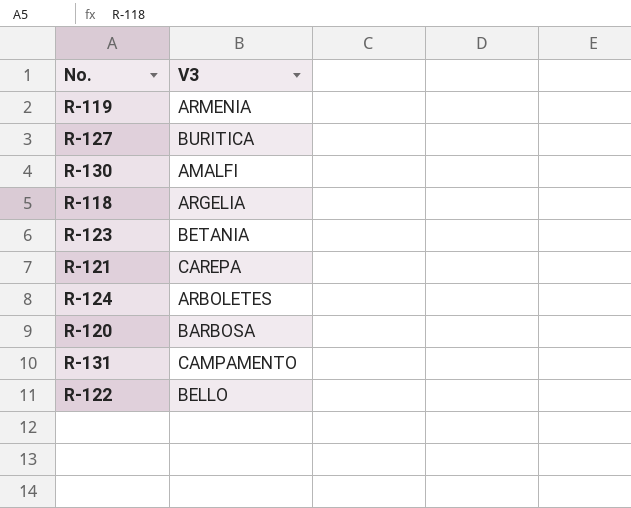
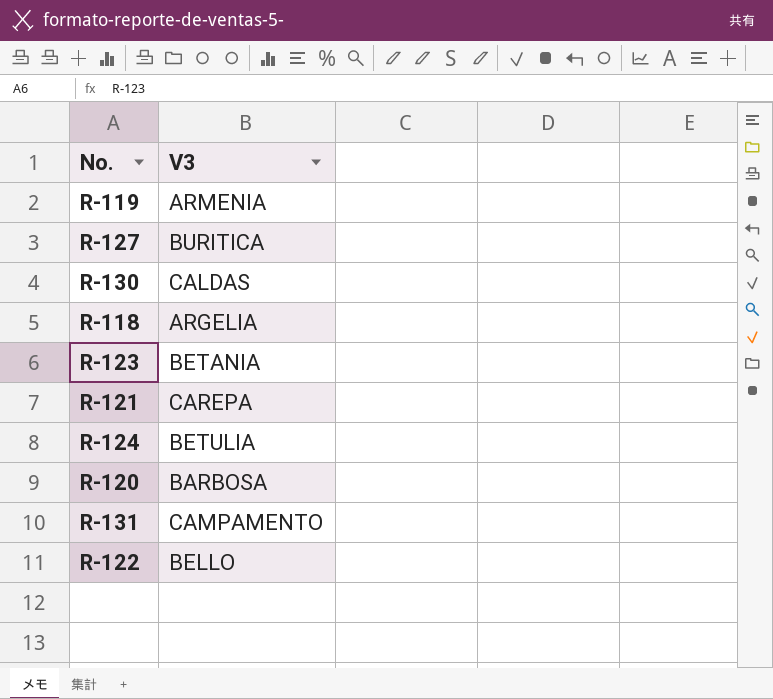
R-130 | V3: AMALFI -> CALDAS
R-124 | V3: ARBOLETES -> BETULIA

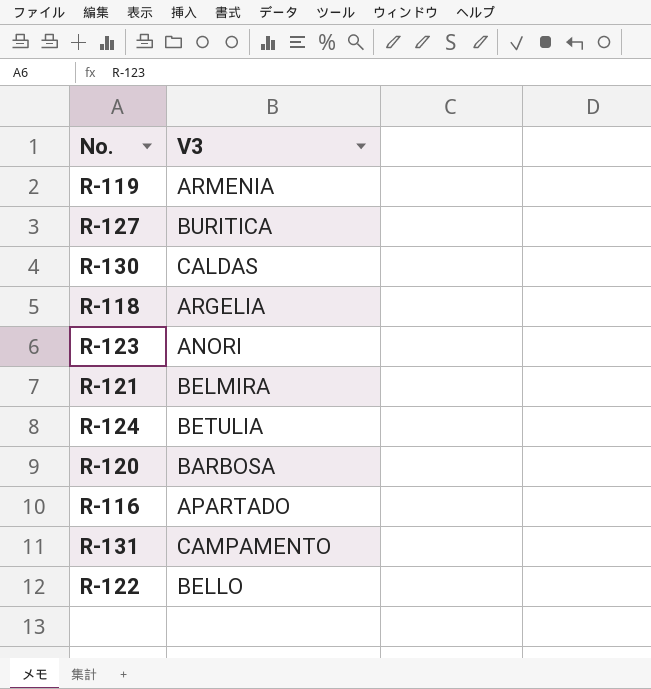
R-123 | V3: BETANIA -> ANORI
R-121 | V3: CAREPA -> BELMIRA
row R-116: none -> APARTADO

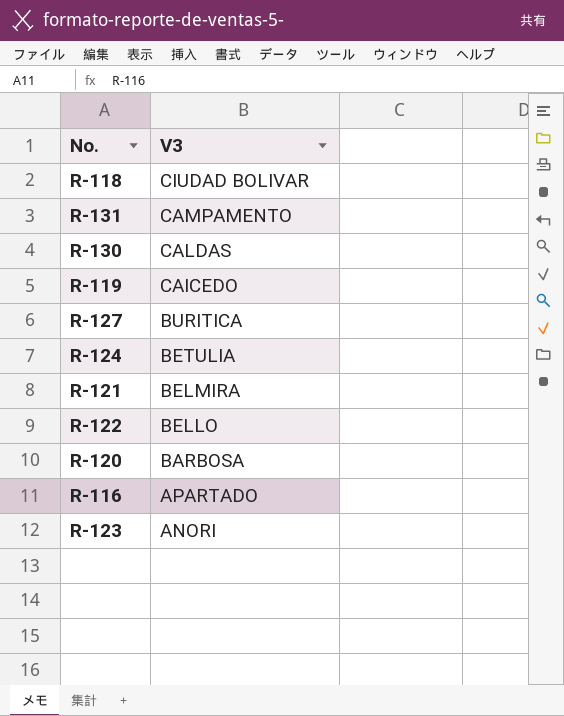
row order: none -> V3 descending
R-118 | V3: ARGELIA -> CIUDAD BOLIVAR
R-119 | V3: ARMENIA -> CAICEDO

